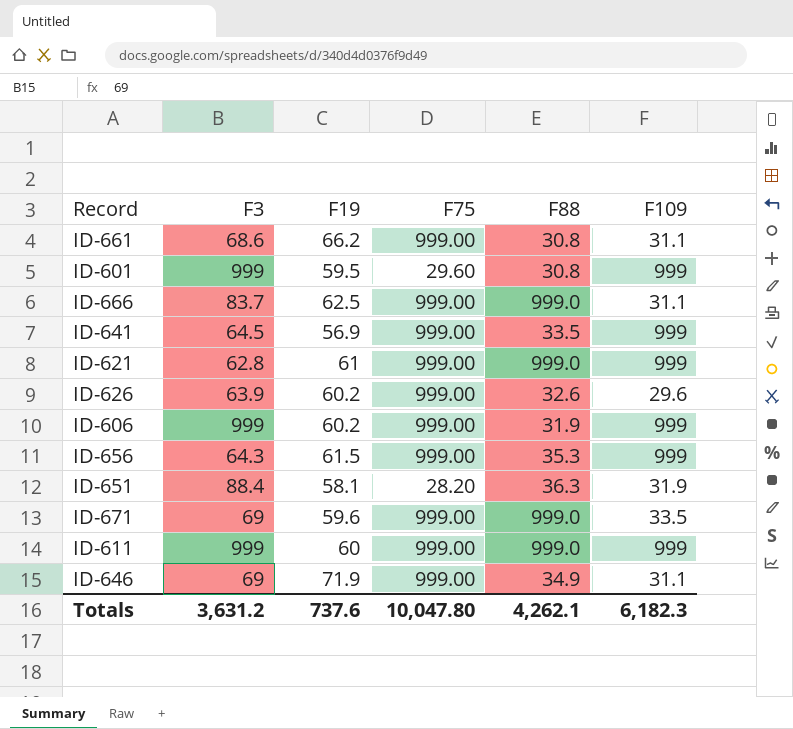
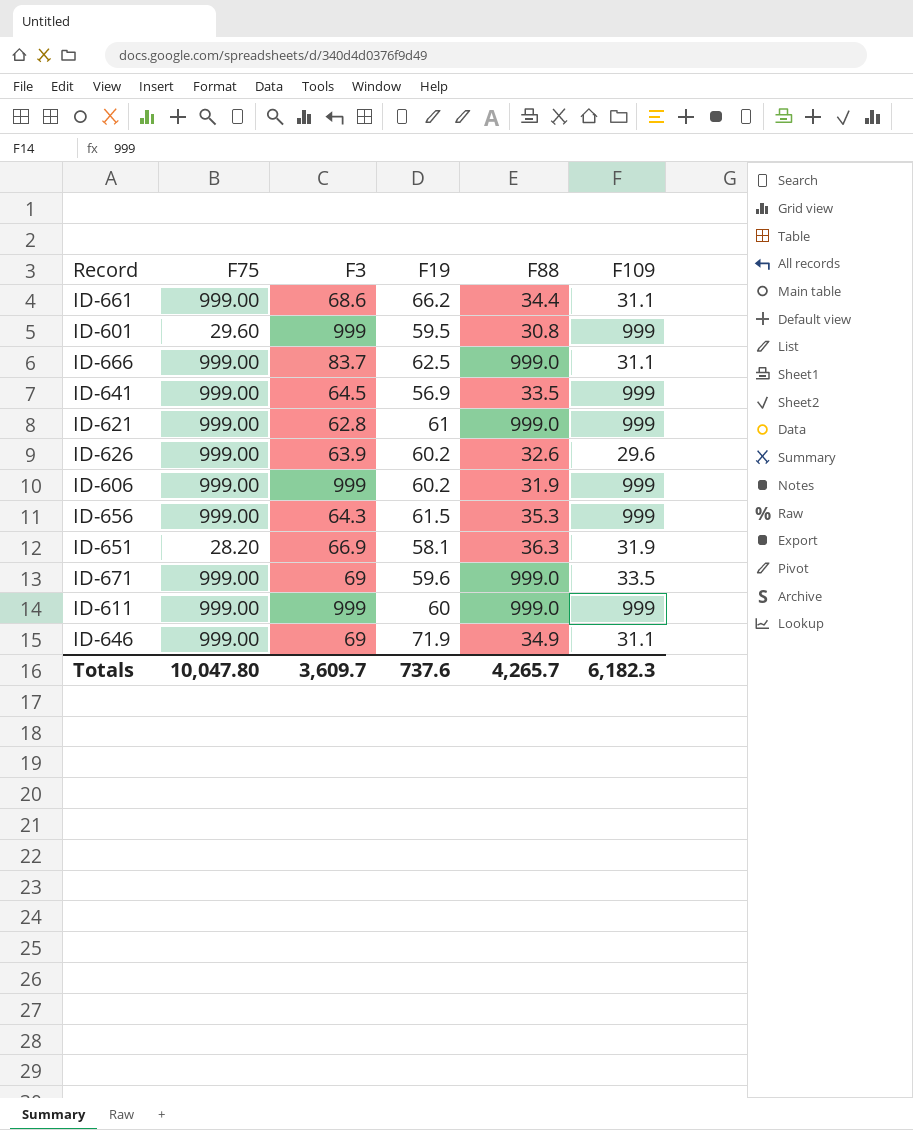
column F75 | position: 4 -> 2
ID-661 | F88: 30.8 -> 34.4
ID-651 | F3: 88.4 -> 66.9
Totals | F3: 3,631.2 -> 3,609.7
Totals | F88: 4,262.1 -> 4,265.7

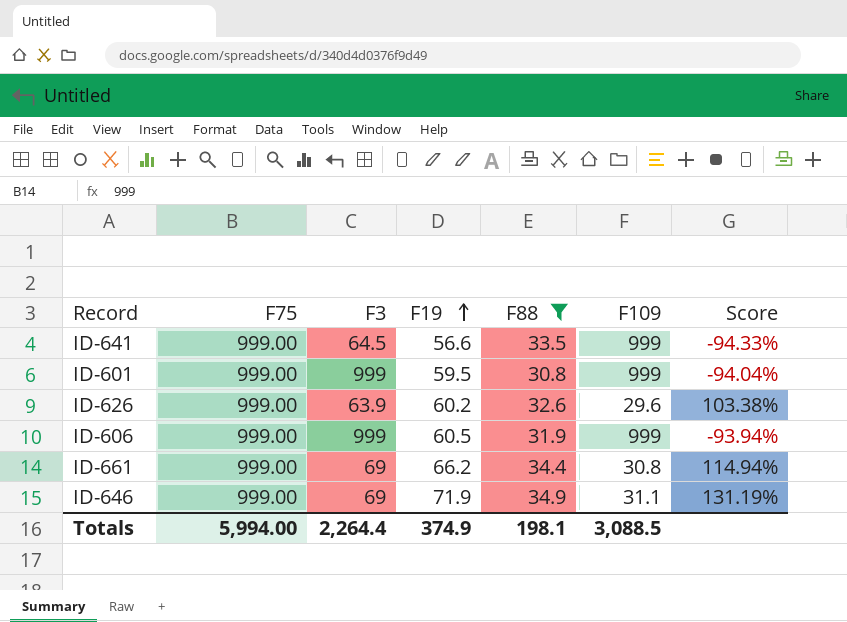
filter: none -> F88 <= 34.9
row order: none -> F19 ascending
column Score | formula: none -> ([F19] - [F109]) / [F109]
ID-641 | F19: 56.9 -> 56.6
ID-601 | F75: 29.60 -> 999.00
ID-606 | F19: 60.2 -> 60.5
ID-661 | F3: 68.6 -> 69
ID-661 | F109: 31.1 -> 30.8
Totals | F75: 10,047.80 -> 5,994.00
Totals | F3: 3,609.7 -> 2,264.4
Totals | F19: 737.6 -> 374.9
Totals | F88: 4,265.7 -> 198.1
Totals | F109: 6,182.3 -> 3,088.5

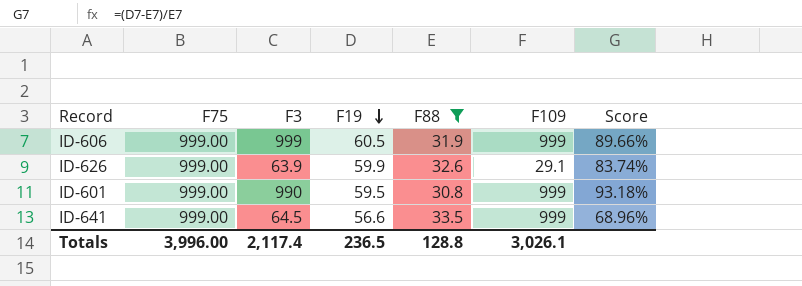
row order: F19 ascending -> F19 descending
column Score | formula: ([F19] - [F109]) / [F109] -> ([F19] - [F88]) / [F88]
row ID-661: 999.00 | 69 | 66.2 | 34.4 | 30.8 | 114.94% -> none
row ID-646: 999.00 | 69 | 71.9 | 34.9 | 31.1 | 131.19% -> none
ID-626 | F19: 60.2 -> 59.9
ID-626 | F109: 29.6 -> 29.1
ID-601 | F3: 999 -> 990
Totals | F75: 5,994.00 -> 3,996.00
Totals | F3: 2,264.4 -> 2,117.4
Totals | F19: 374.9 -> 236.5
Totals | F88: 198.1 -> 128.8
Totals | F109: 3,088.5 -> 3,026.1

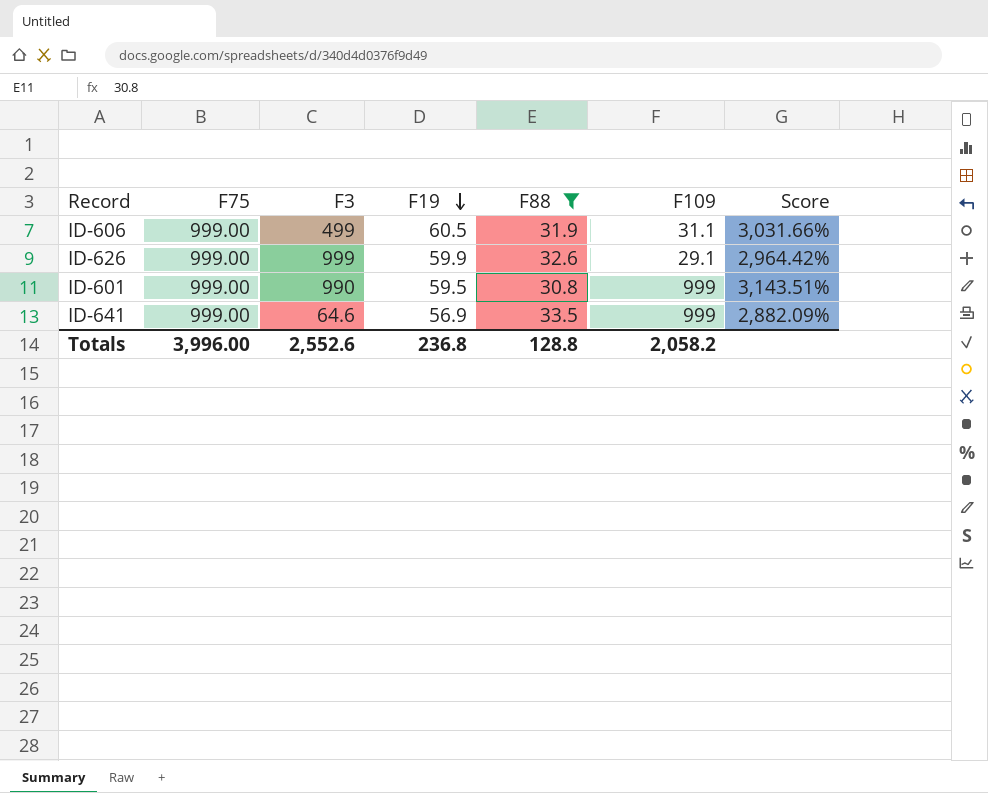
column Score | formula: ([F19] - [F88]) / [F88] -> ([F75] - [F88]) / [F88]
ID-606 | F3: 999 -> 499
ID-606 | F109: 999 -> 31.1
ID-626 | F3: 63.9 -> 999
ID-641 | F3: 64.5 -> 64.6
ID-641 | F19: 56.6 -> 56.9
Totals | F3: 2,117.4 -> 2,552.6
Totals | F19: 236.5 -> 236.8
Totals | F109: 3,026.1 -> 2,058.2

